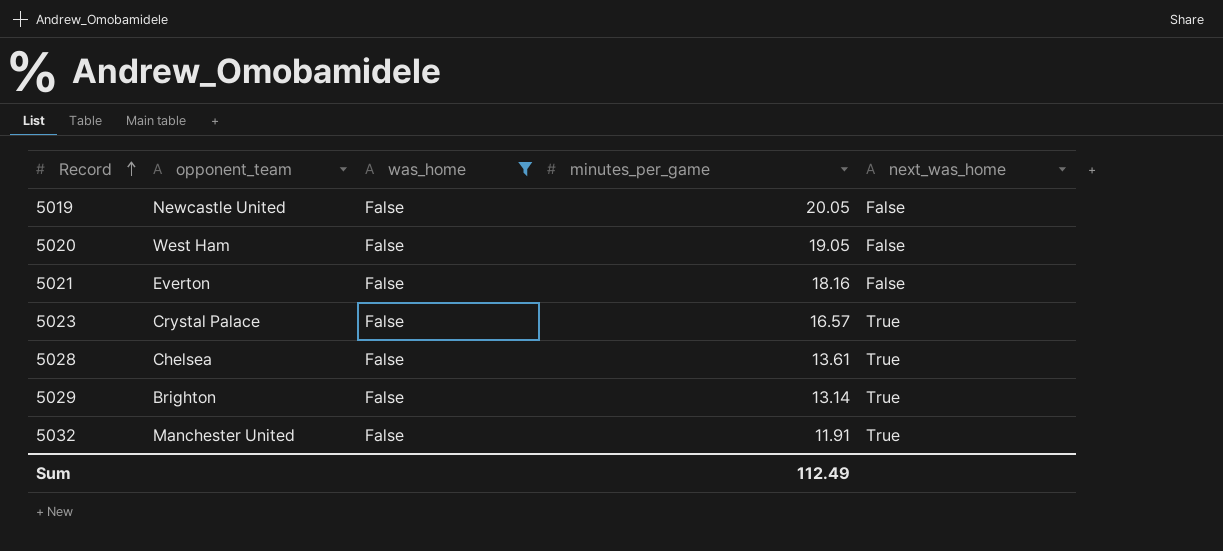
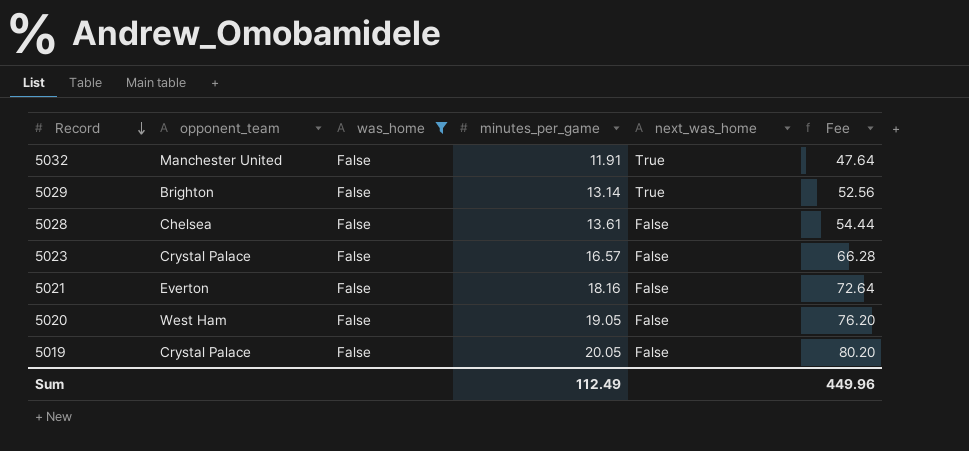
row order: Record ascending -> Record descending
column Fee | formula: none -> [minutes_per_game] * 4
5028 | next_was_home: True -> False
5023 | next_was_home: True -> False
5019 | opponent_team: Newcastle United -> Crystal Palace

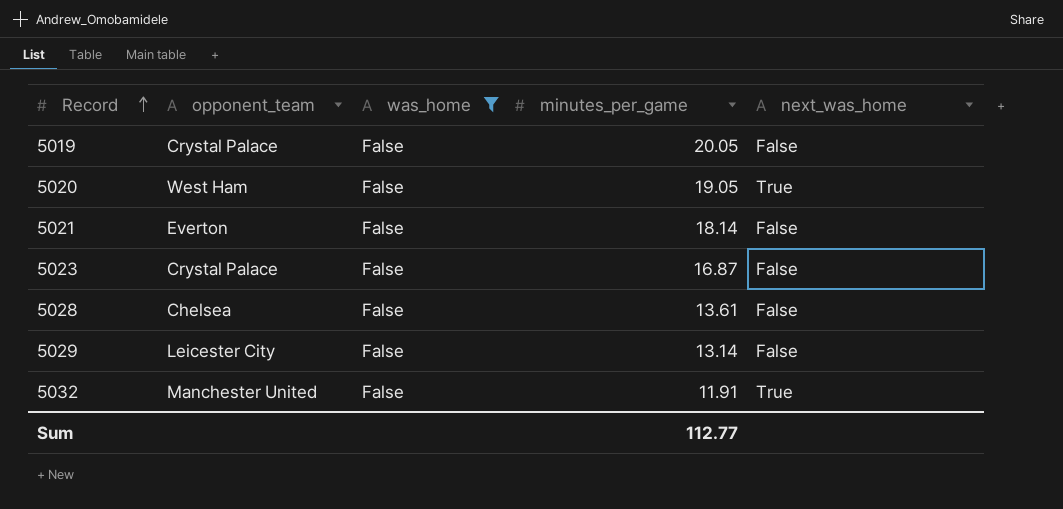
row order: Record descending -> Record ascending
column Fee | formula: [minutes_per_game] * 4 -> none
5020 | next_was_home: False -> True
5021 | minutes_per_game: 18.16 -> 18.14
5023 | minutes_per_game: 16.57 -> 16.87
5029 | opponent_team: Brighton -> Leicester City
5029 | next_was_home: True -> False
Sum | minutes_per_game: 112.49 -> 112.77

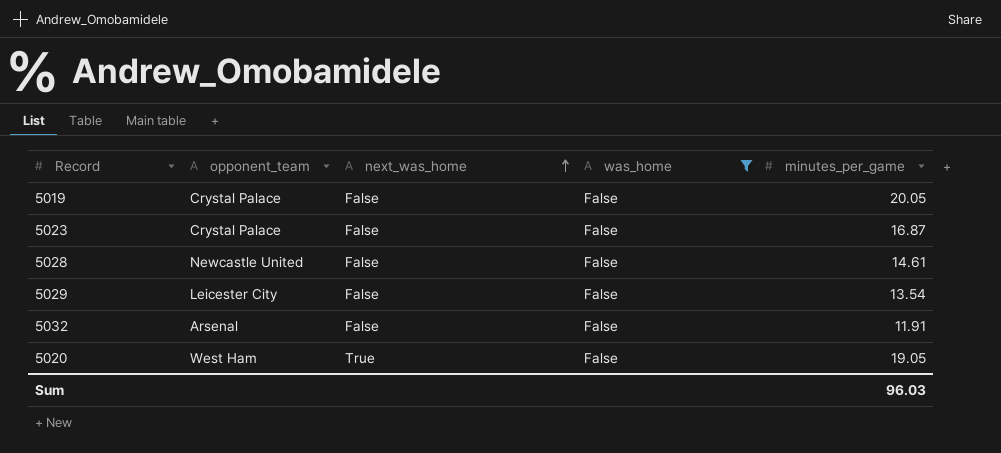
row order: Record ascending -> next_was_home ascending
column next_was_home | position: 5 -> 3
row 5021: Everton | False | 18.14 | False -> none
5028 | opponent_team: Chelsea -> Newcastle United
5028 | minutes_per_game: 13.61 -> 14.61
5029 | minutes_per_game: 13.14 -> 13.54
5032 | opponent_team: Manchester United -> Arsenal
5032 | next_was_home: True -> False
Sum | minutes_per_game: 112.77 -> 96.03

